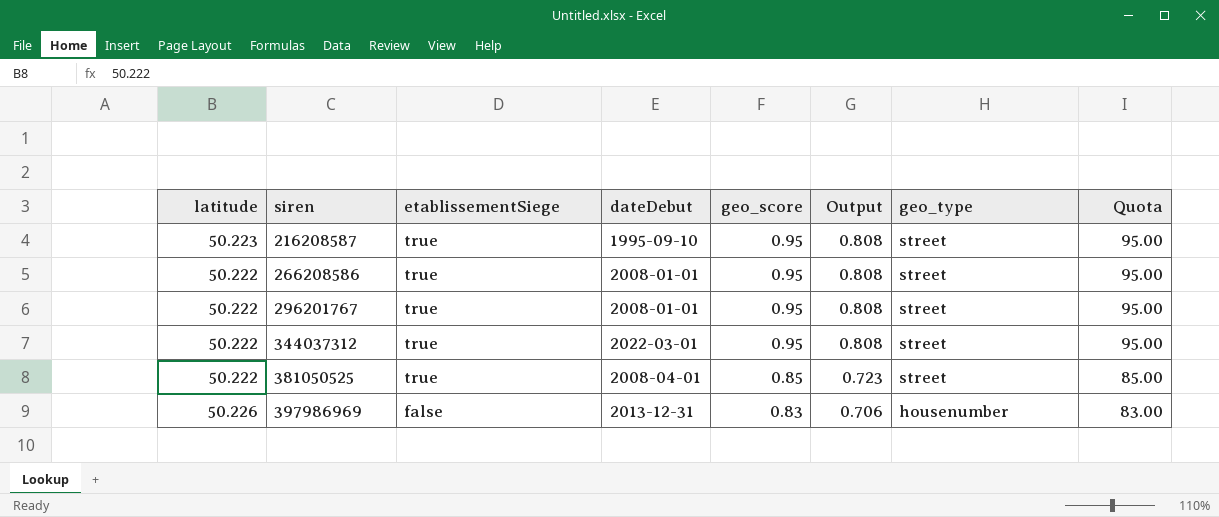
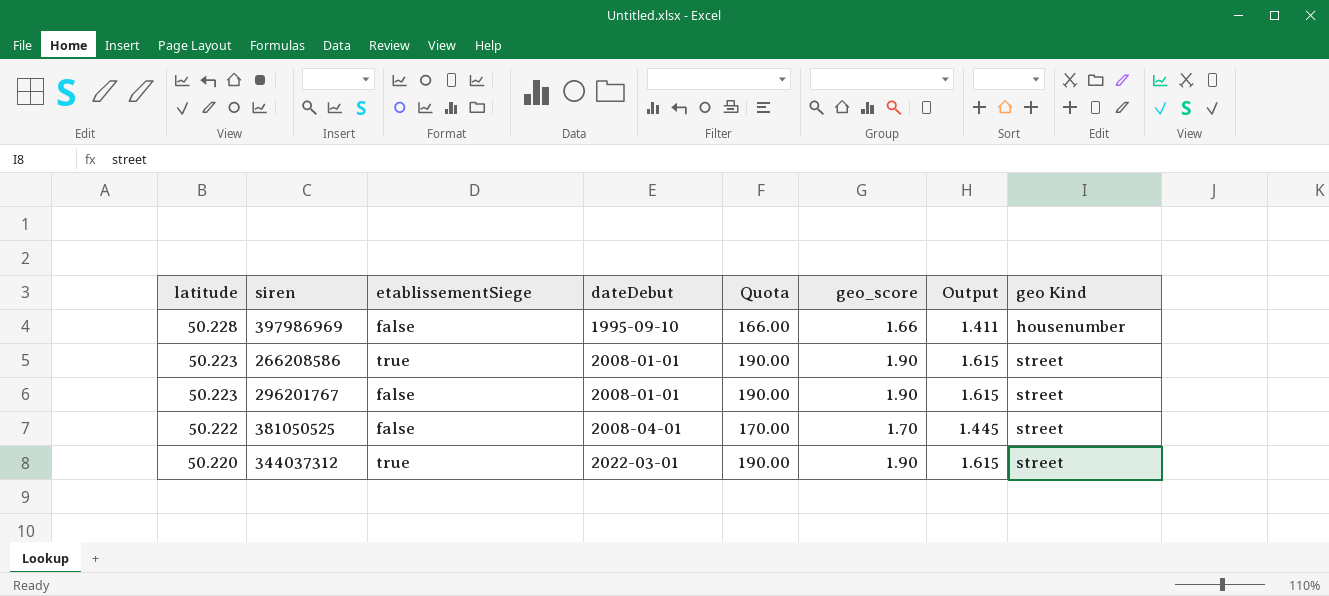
row order: siren ascending -> latitude descending
column Quota | position: 8 -> 5
column name: geo_type -> geo Kind
row 216208587: 50.223 | true | 1995-09-10 | 0.95 | 0.808 | street | 95.00 -> none
397986969 | latitude: 50.226 -> 50.228
397986969 | dateDebut: 2013-12-31 -> 1995-09-10
397986969 | Quota: 83.00 -> 166.00
397986969 | geo_score: 0.83 -> 1.66
397986969 | Output: 0.706 -> 1.411
266208586 | latitude: 50.222 -> 50.223
266208586 | Quota: 95.00 -> 190.00
266208586 | geo_score: 0.95 -> 1.90
266208586 | Output: 0.808 -> 1.615
296201767 | latitude: 50.222 -> 50.223
296201767 | etablissementSiege: true -> false
296201767 | Quota: 95.00 -> 190.00
296201767 | geo_score: 0.95 -> 1.90
296201767 | Output: 0.808 -> 1.615
381050525 | etablissementSiege: true -> false
381050525 | Quota: 85.00 -> 170.00
381050525 | geo_score: 0.85 -> 1.70
381050525 | Output: 0.723 -> 1.445
344037312 | latitude: 50.222 -> 50.220
344037312 | Quota: 95.00 -> 190.00
344037312 | geo_score: 0.95 -> 1.90
344037312 | Output: 0.808 -> 1.615

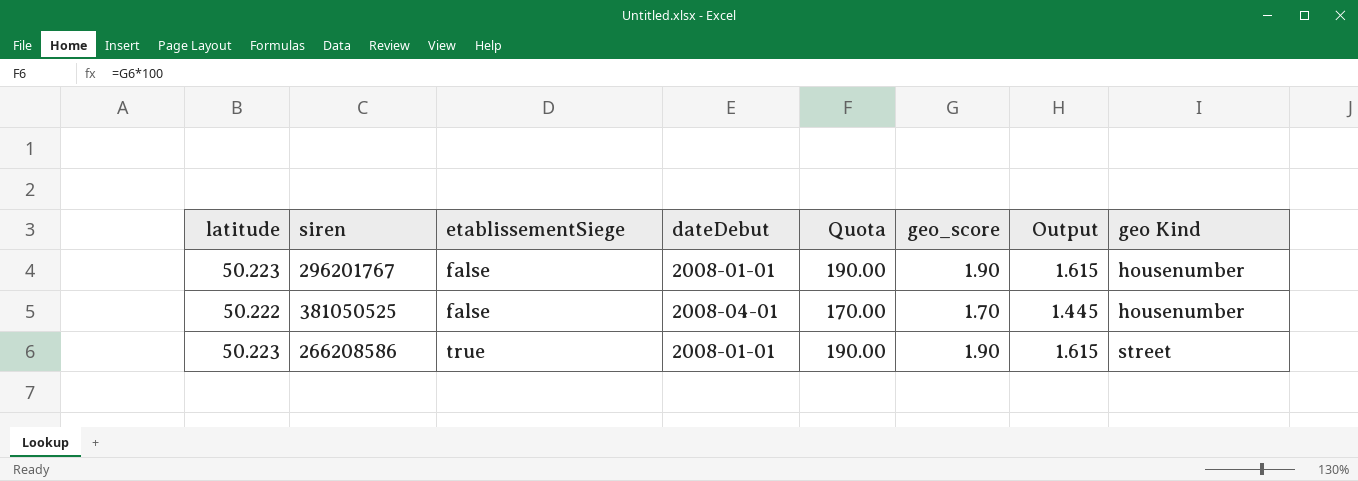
row order: latitude descending -> etablissementSiege ascending
row 397986969: 50.228 | false | 1995-09-10 | 166.00 | 1.66 | 1.411 | housenumber -> none
row 344037312: 50.220 | true | 2022-03-01 | 190.00 | 1.90 | 1.615 | street -> none
296201767 | geo Kind: street -> housenumber
381050525 | geo Kind: street -> housenumber

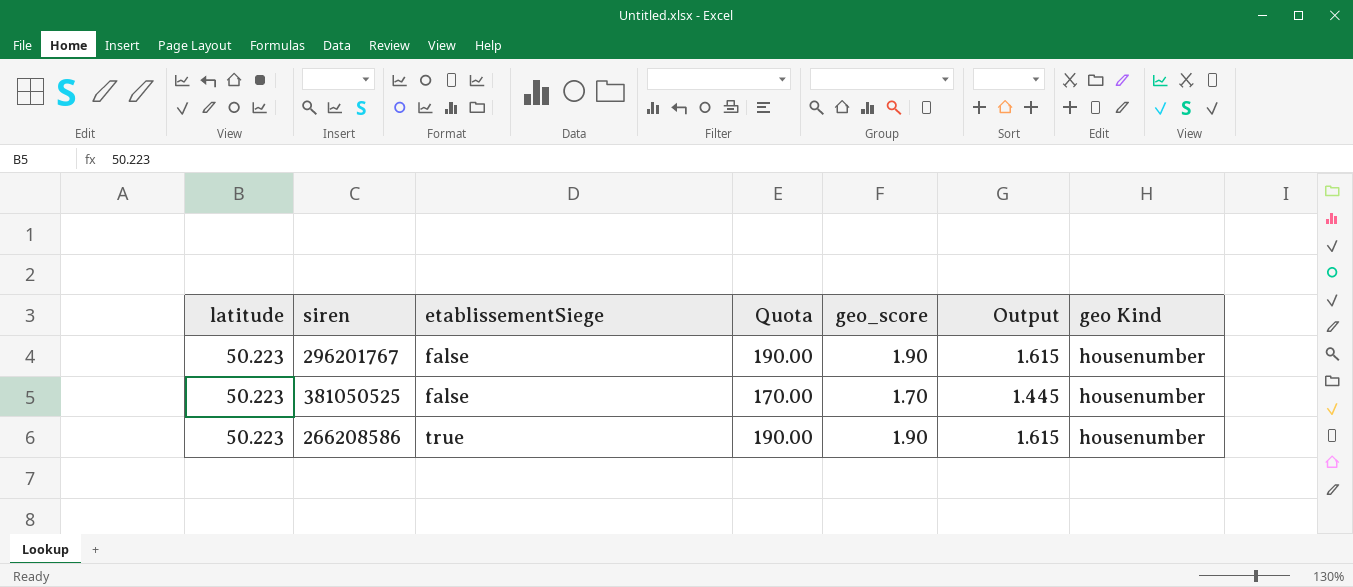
column dateDebut | position: 4 -> none
381050525 | latitude: 50.222 -> 50.223
266208586 | geo Kind: street -> housenumber

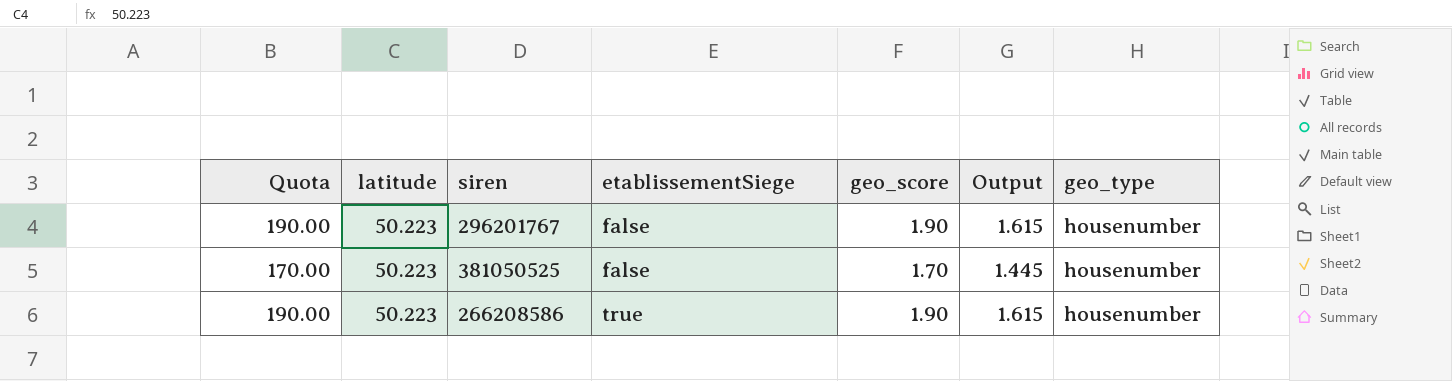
column Quota | position: 4 -> 1
column name: geo Kind -> geo_type

